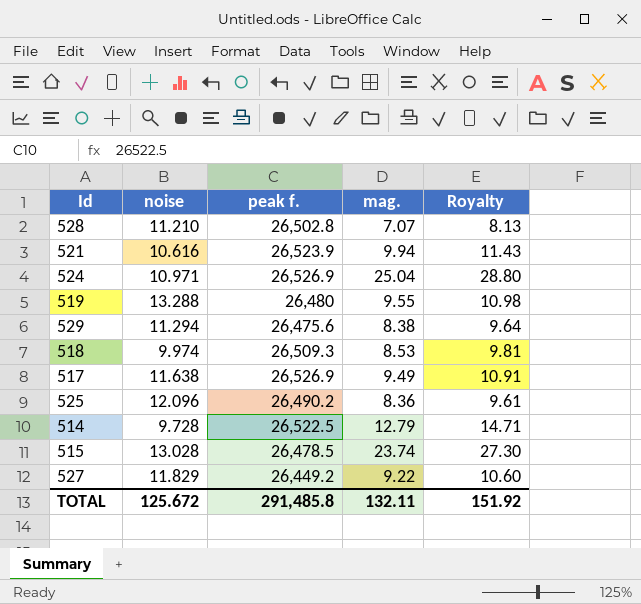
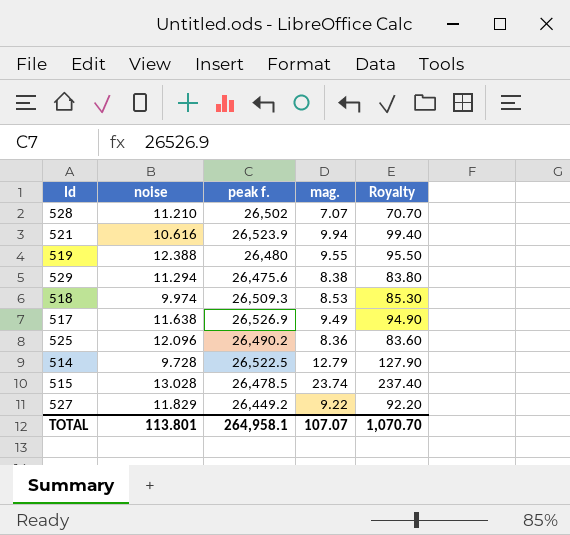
column Royalty | formula: [mag.] * 1.15 -> [mag.] * 10
row 524: 10.971 | 26,526.9 | 25.04 | 28.80 -> none
528 | peak f.: 26,502.8 -> 26,502
519 | noise: 13.288 -> 12.388
TOTAL | noise: 125.672 -> 113.801
TOTAL | peak f.: 291,485.8 -> 264,958.1
TOTAL | mag.: 132.11 -> 107.07
TOTAL | Royalty: 151.92 -> 1,070.70

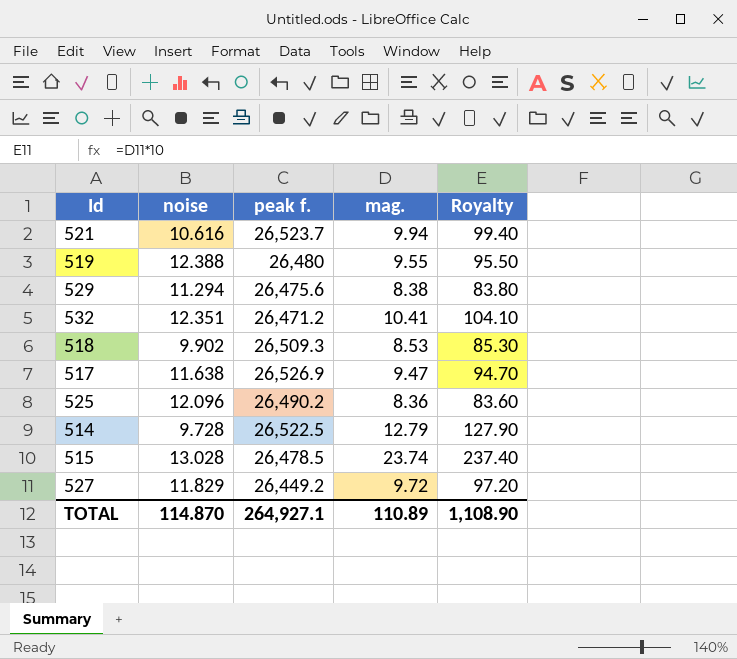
row 528: 11.210 | 26,502 | 7.07 | 70.70 -> none
521 | peak f.: 26,523.9 -> 26,523.7
row 532: none -> 12.351 | 26,471.2 | 10.41 | 104.10
518 | noise: 9.974 -> 9.902
517 | mag.: 9.49 -> 9.47
517 | Royalty: 94.90 -> 94.70
527 | mag.: 9.22 -> 9.72
527 | Royalty: 92.20 -> 97.20
TOTAL | noise: 113.801 -> 114.870
TOTAL | peak f.: 264,958.1 -> 264,927.1
TOTAL | mag.: 107.07 -> 110.89
TOTAL | Royalty: 1,070.70 -> 1,108.90

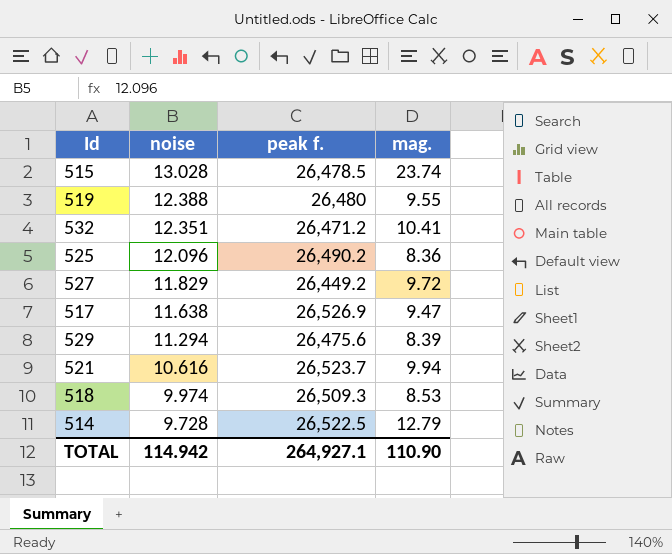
row order: none -> noise descending
column Royalty | formula: [mag.] * 10 -> none
529 | mag.: 8.38 -> 8.39
518 | noise: 9.902 -> 9.974
TOTAL | noise: 114.870 -> 114.942
TOTAL | mag.: 110.89 -> 110.90

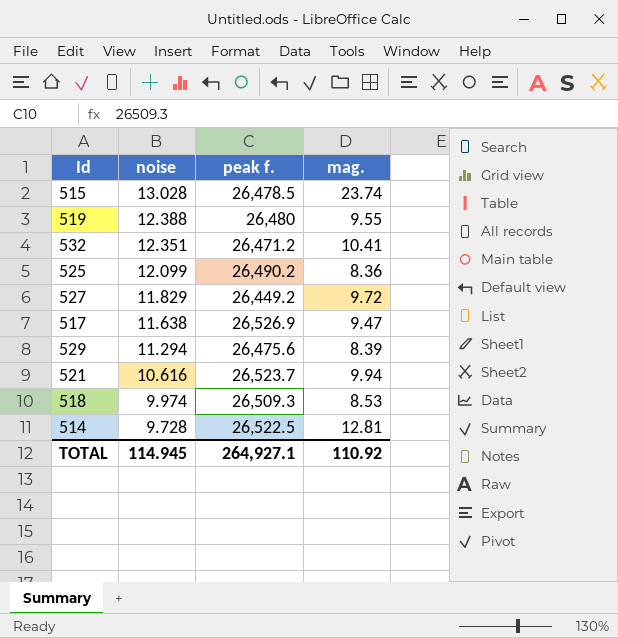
525 | noise: 12.096 -> 12.099
514 | mag.: 12.79 -> 12.81
TOTAL | noise: 114.942 -> 114.945
TOTAL | mag.: 110.90 -> 110.92

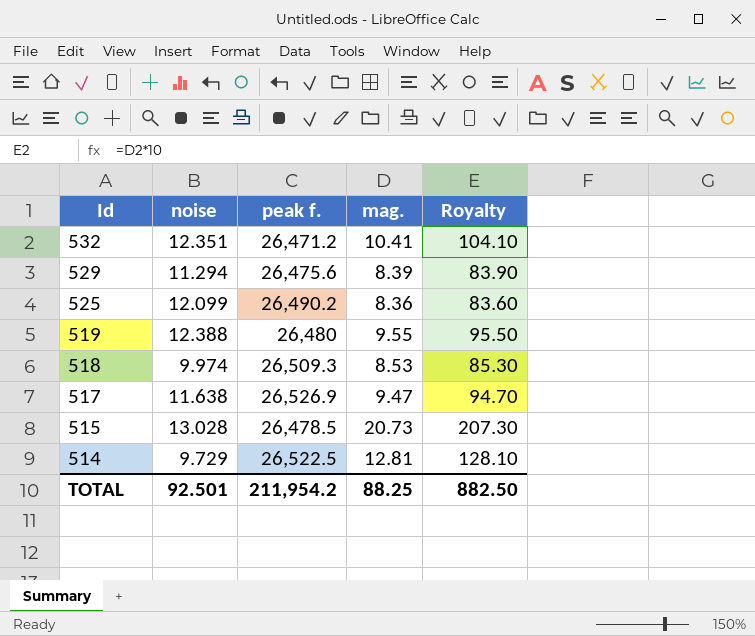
row order: noise descending -> Id descending
column Royalty | formula: none -> [mag.] * 10
row 527: 11.829 | 26,449.2 | 9.72 -> none
row 521: 10.616 | 26,523.7 | 9.94 -> none
515 | mag.: 23.74 -> 20.73
514 | noise: 9.728 -> 9.729
TOTAL | noise: 114.945 -> 92.501
TOTAL | peak f.: 264,927.1 -> 211,954.2
TOTAL | mag.: 110.92 -> 88.25

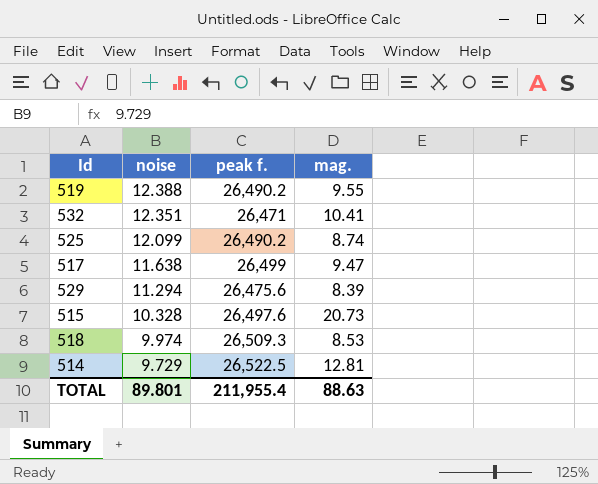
row order: Id descending -> noise descending
column Royalty | formula: [mag.] * 10 -> none
519 | peak f.: 26,480 -> 26,490.2
532 | peak f.: 26,471.2 -> 26,471
525 | mag.: 8.36 -> 8.74
517 | peak f.: 26,526.9 -> 26,499
515 | noise: 13.028 -> 10.328
515 | peak f.: 26,478.5 -> 26,497.6
TOTAL | noise: 92.501 -> 89.801
TOTAL | peak f.: 211,954.2 -> 211,955.4
TOTAL | mag.: 88.25 -> 88.63

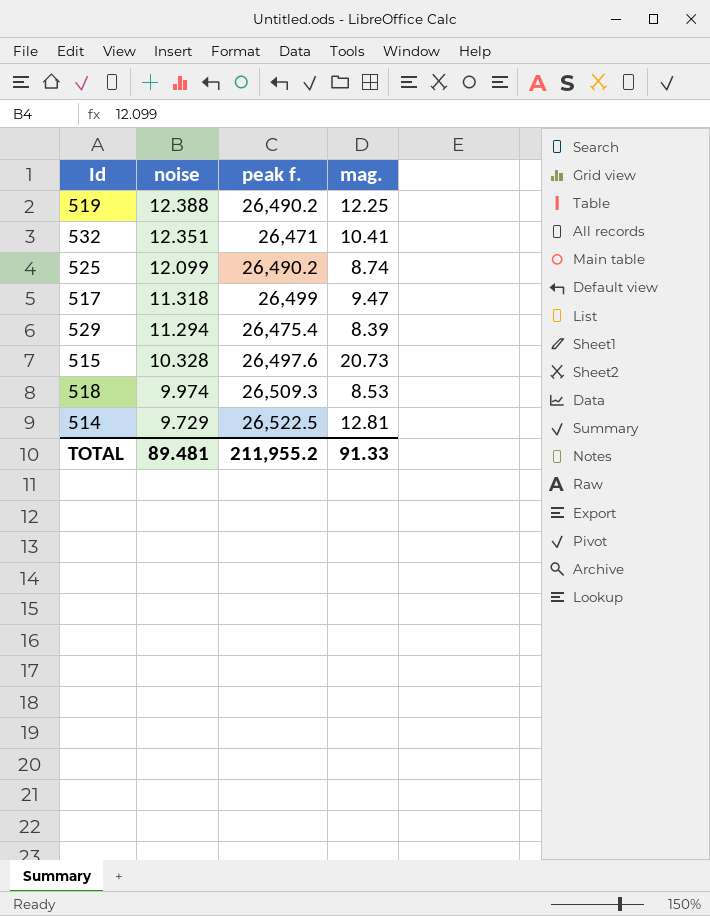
519 | mag.: 9.55 -> 12.25
517 | noise: 11.638 -> 11.318
529 | peak f.: 26,475.6 -> 26,475.4
TOTAL | noise: 89.801 -> 89.481
TOTAL | peak f.: 211,955.4 -> 211,955.2
TOTAL | mag.: 88.63 -> 91.33

